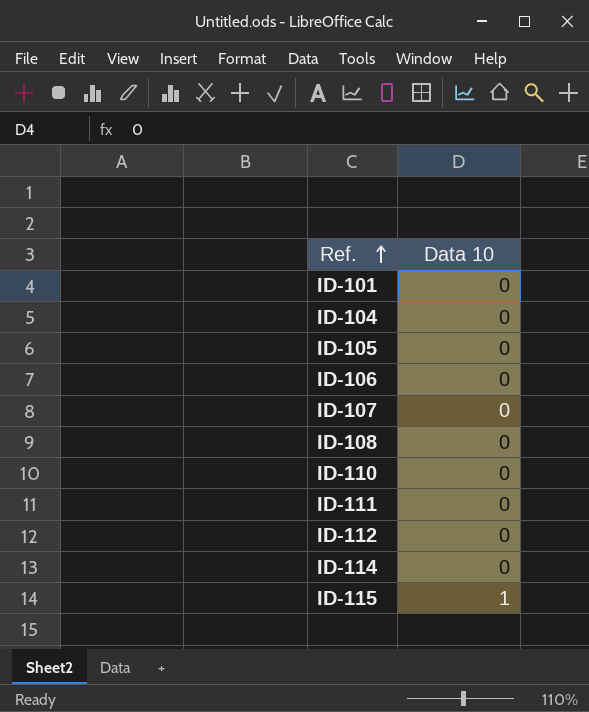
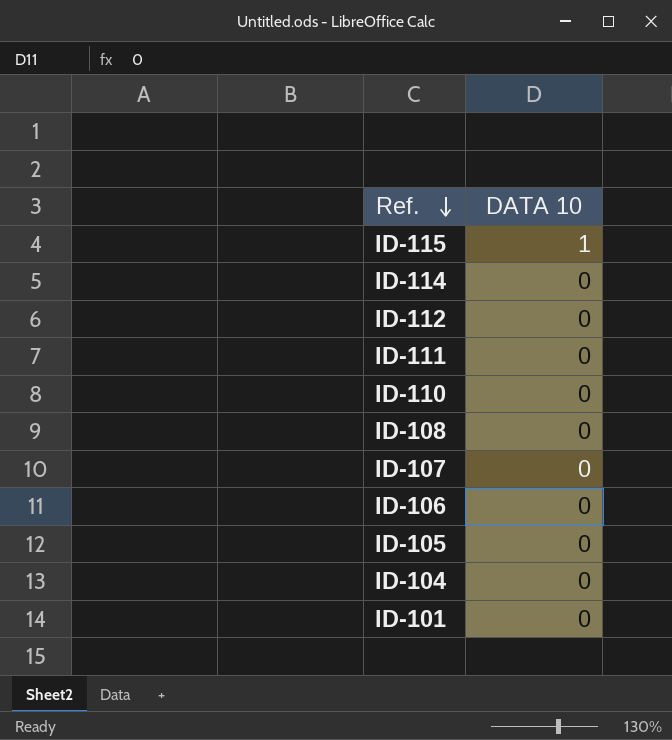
row order: Ref. ascending -> Ref. descending
column name: Data 10 -> DATA 10

